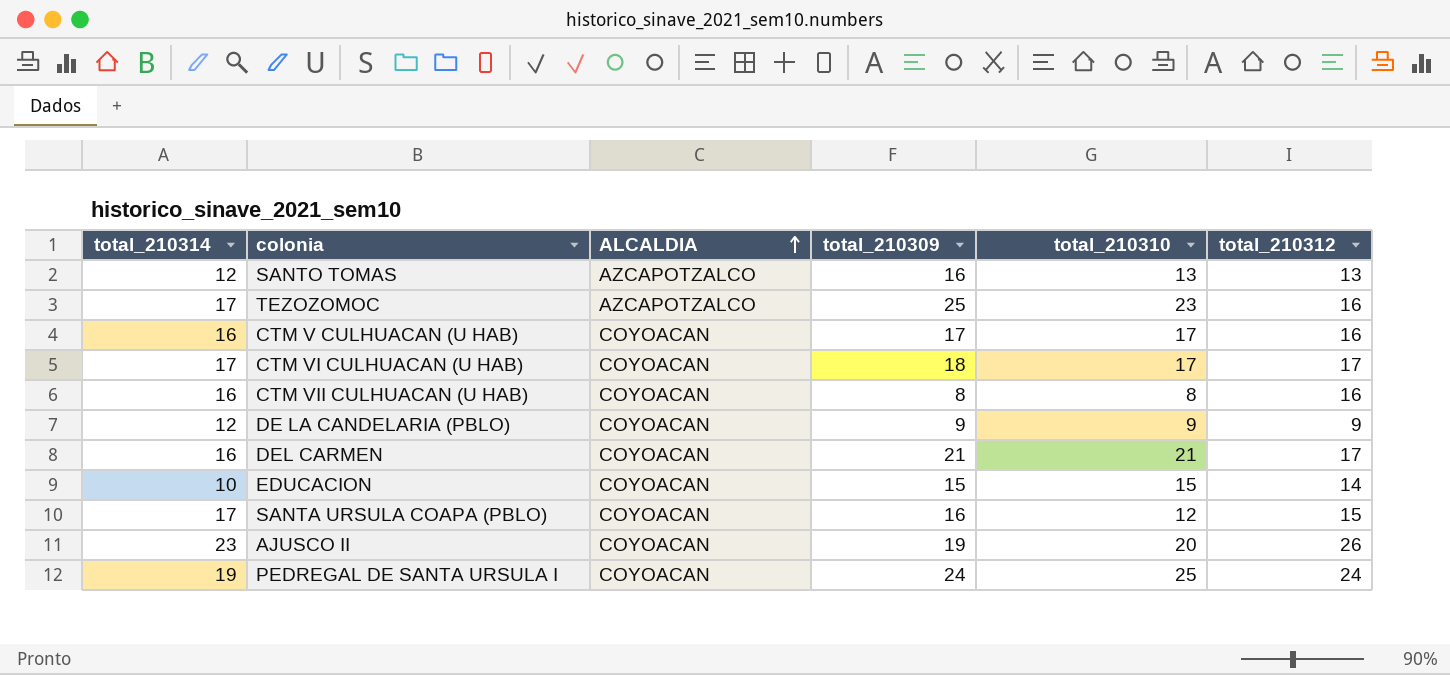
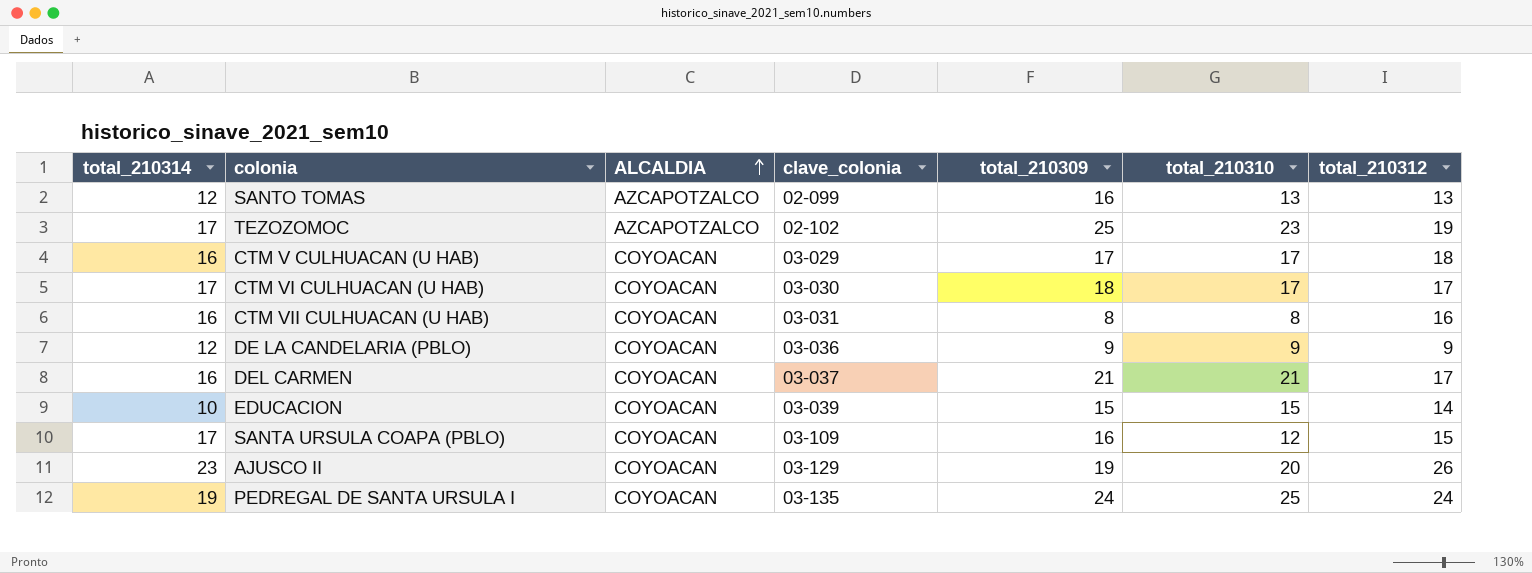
column clave_colonia | position: none -> 4
TEZOZOMOC | total_210312: 16 -> 19
CTM V CULHUACAN (U HAB) | total_210312: 16 -> 18

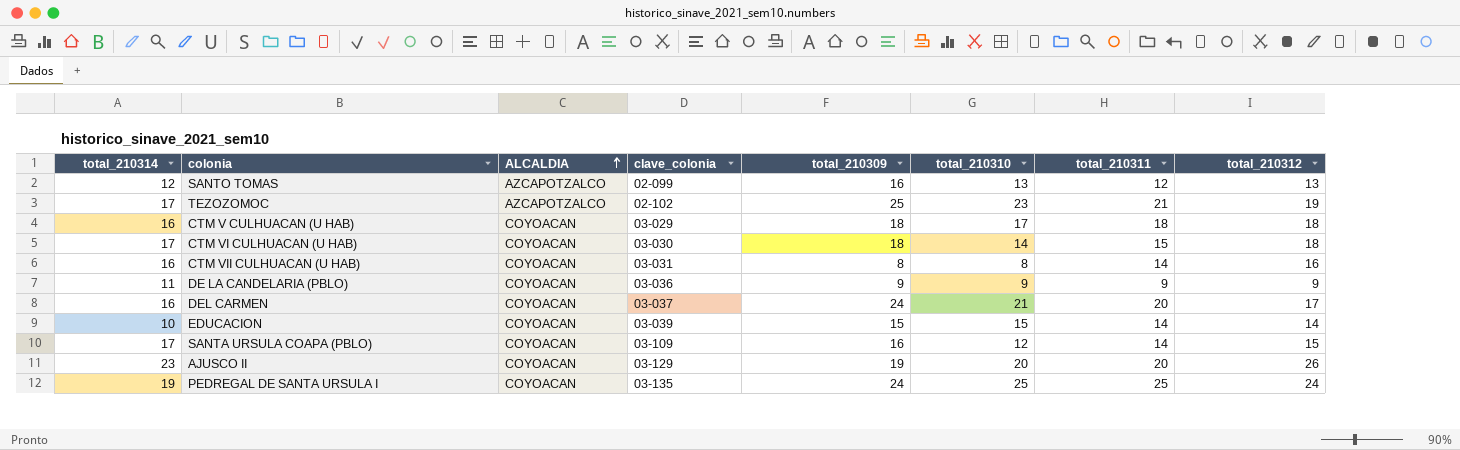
column total_210311 | position: none -> 7
CTM V CULHUACAN (U HAB) | total_210309: 17 -> 18
CTM VI CULHUACAN (U HAB) | total_210310: 17 -> 14
CTM VI CULHUACAN (U HAB) | total_210312: 17 -> 18
DE LA CANDELARIA (PBLO) | total_210314: 12 -> 11
DEL CARMEN | total_210309: 21 -> 24

